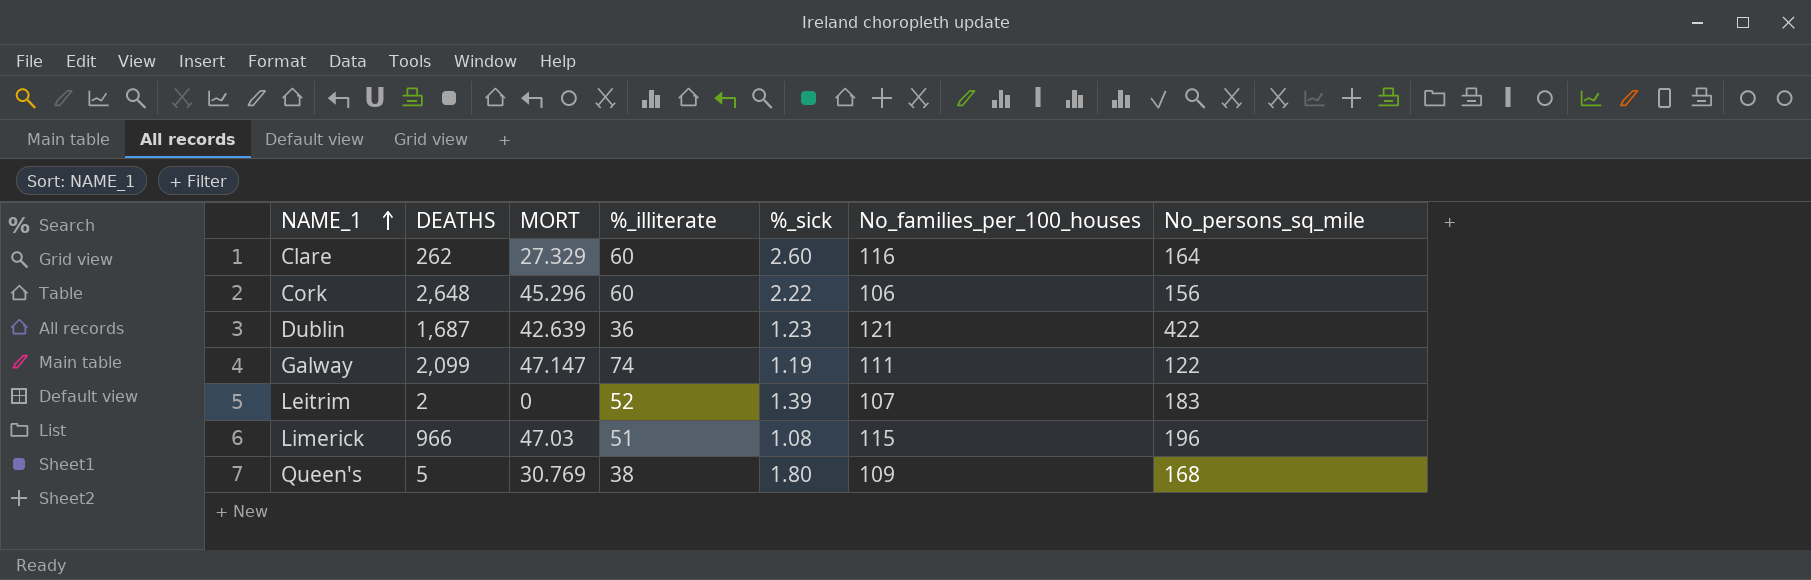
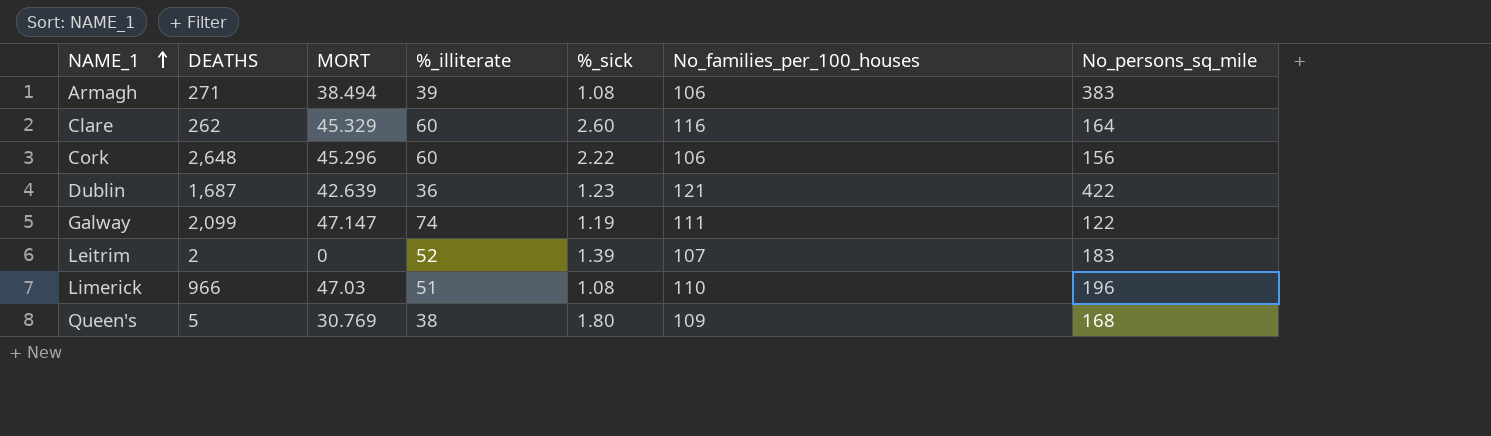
row Armagh: none -> 271 | 38.494 | 39 | 1.08 | 106 | 383
Clare | MORT: 27.329 -> 45.329
Limerick | No_families_per_100_houses: 115 -> 110

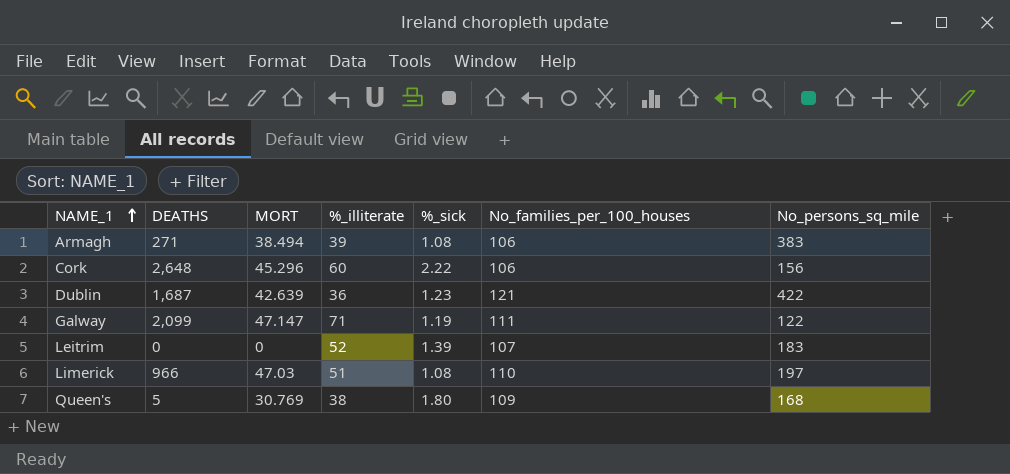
row Clare: 262 | 45.329 | 60 | 2.60 | 116 | 164 -> none
Galway | %_illiterate: 74 -> 71
Leitrim | DEATHS: 2 -> 0
Limerick | No_persons_sq_mile: 196 -> 197

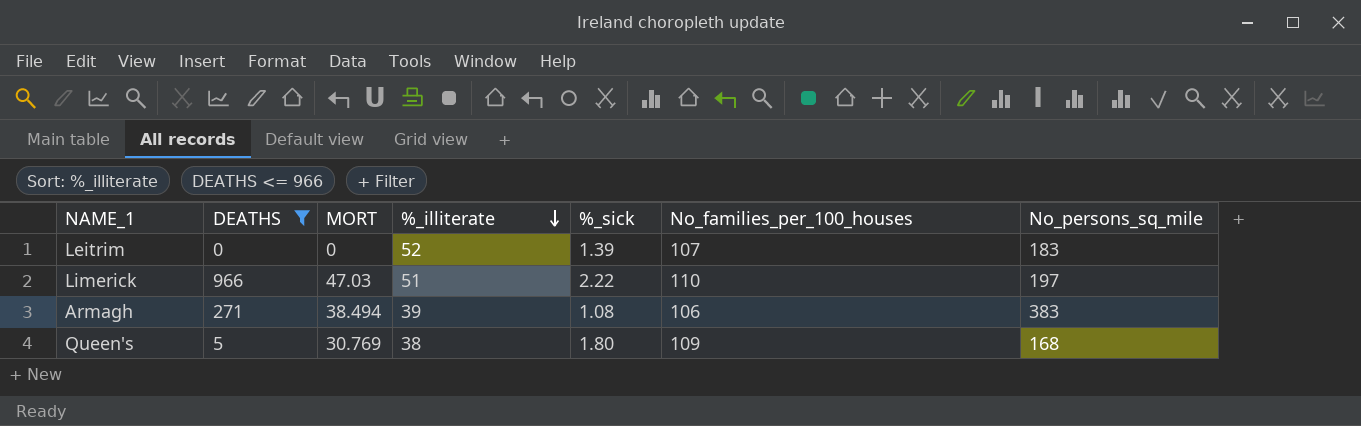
filter: none -> DEATHS <= 966
row order: NAME_1 ascending -> %_illiterate descending
Limerick | %_sick: 1.08 -> 2.22

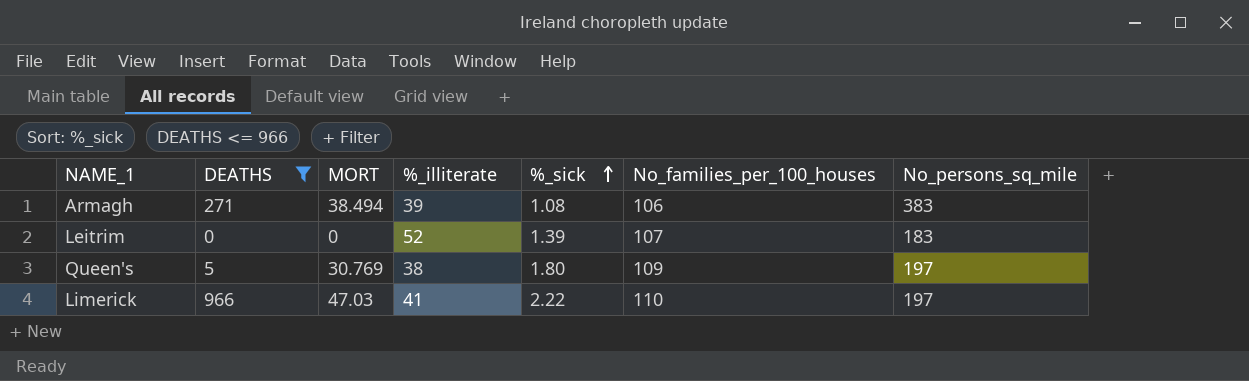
row order: %_illiterate descending -> %_sick ascending
Queen's | No_persons_sq_mile: 168 -> 197
Limerick | %_illiterate: 51 -> 41

